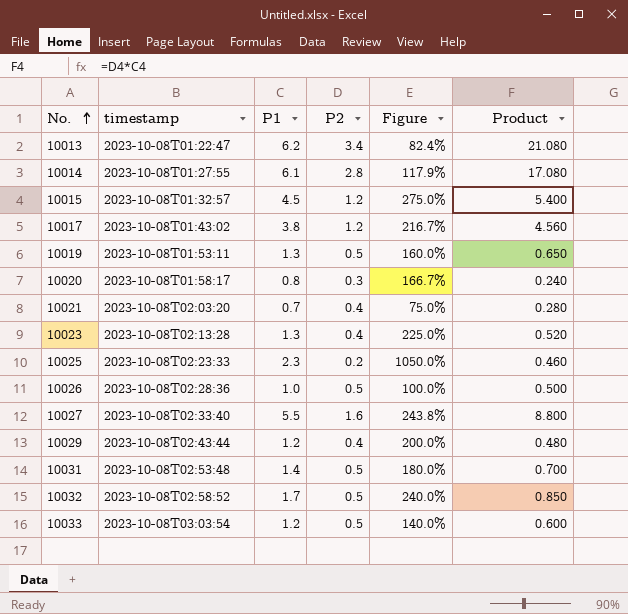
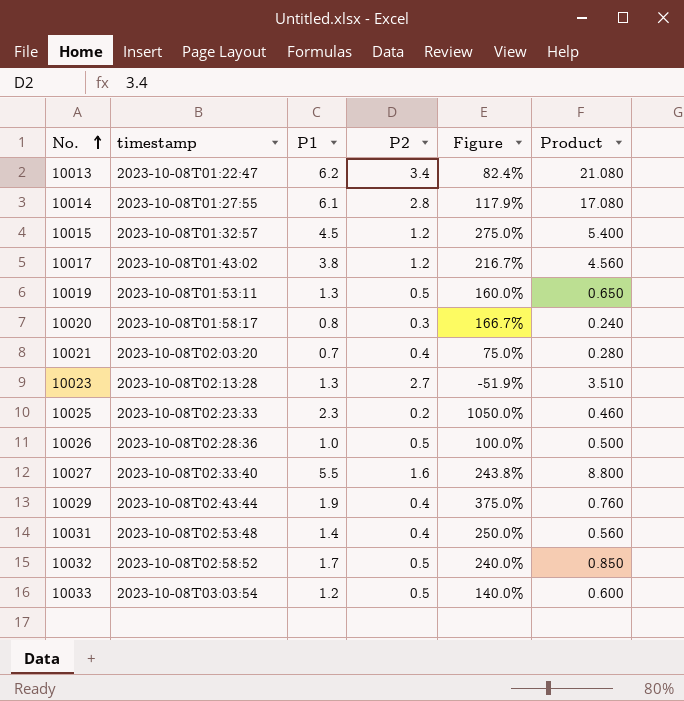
10023 | P2: 0.4 -> 2.7
10023 | Figure: 225.0% -> -51.9%
10023 | Product: 0.520 -> 3.510
10029 | P1: 1.2 -> 1.9
10029 | Figure: 200.0% -> 375.0%
10029 | Product: 0.480 -> 0.760
10031 | P2: 0.5 -> 0.4
10031 | Figure: 180.0% -> 250.0%
10031 | Product: 0.700 -> 0.560

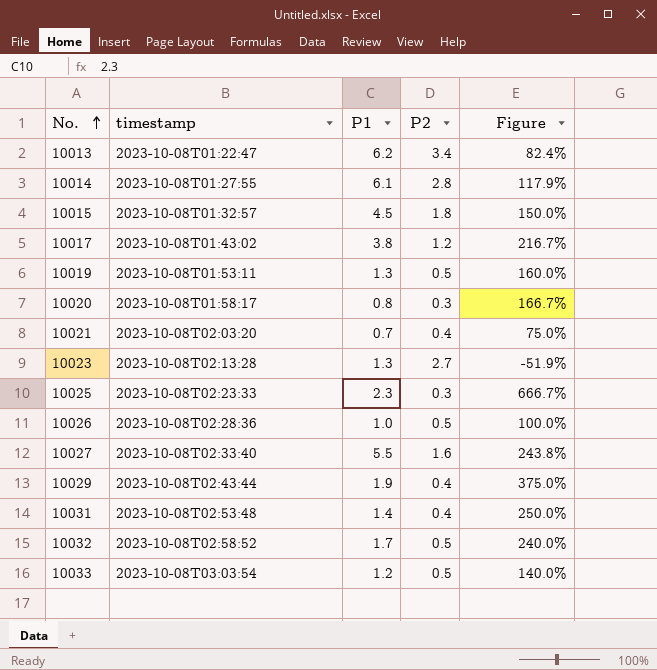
column Product | formula: [P1] * [P2] -> none
10015 | P2: 1.2 -> 1.8
10015 | Figure: 275.0% -> 150.0%
10025 | P2: 0.2 -> 0.3
10025 | Figure: 1050.0% -> 666.7%

